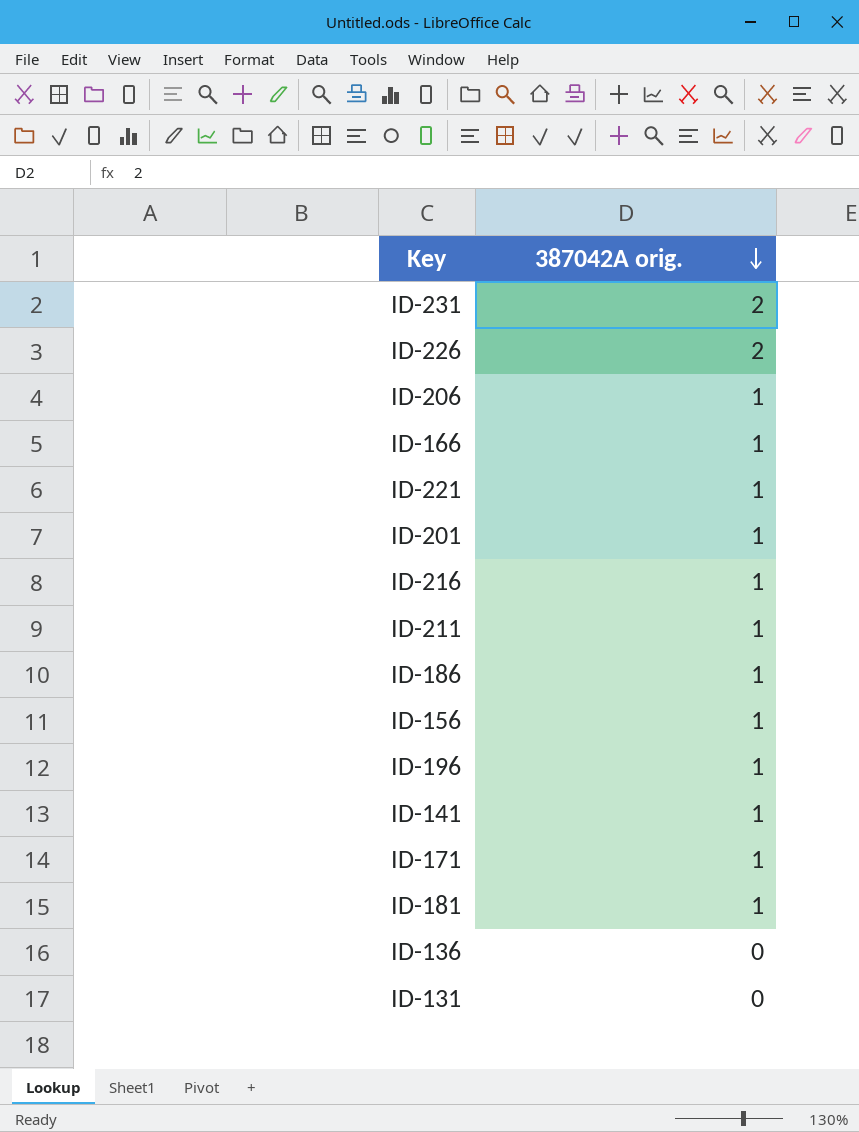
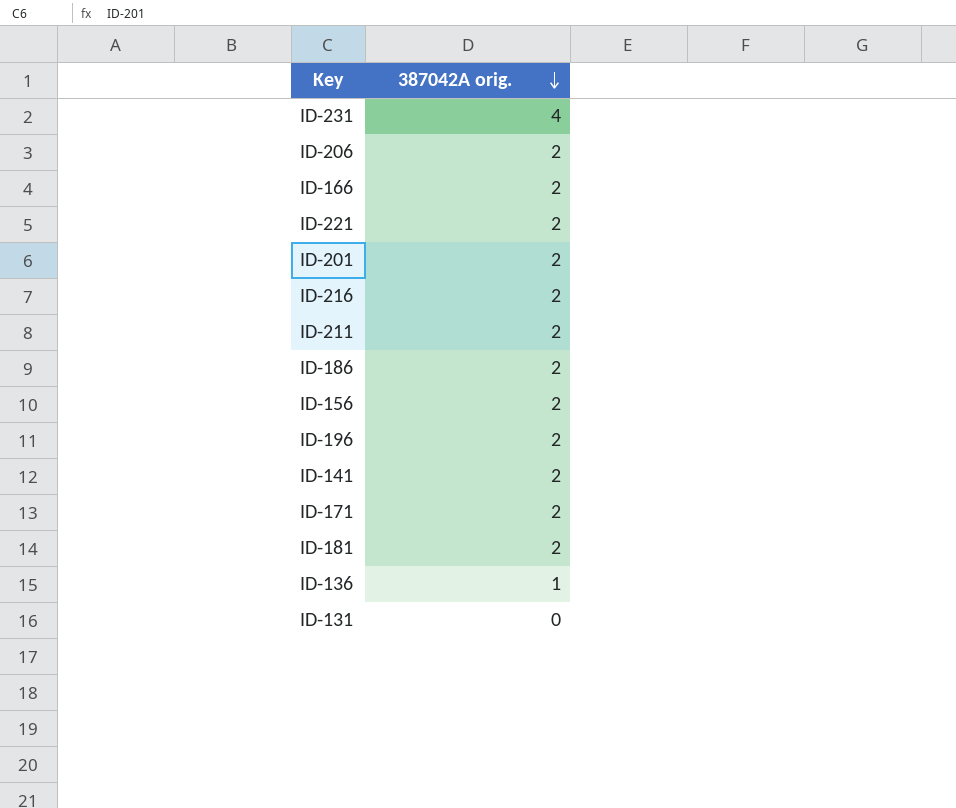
row ID-226: 2 -> none
ID-231 | 387042A orig.: 2 -> 4
ID-206 | 387042A orig.: 1 -> 2
ID-166 | 387042A orig.: 1 -> 2
ID-221 | 387042A orig.: 1 -> 2
ID-201 | 387042A orig.: 1 -> 2
ID-216 | 387042A orig.: 1 -> 2
ID-211 | 387042A orig.: 1 -> 2
ID-186 | 387042A orig.: 1 -> 2
ID-156 | 387042A orig.: 1 -> 2
ID-196 | 387042A orig.: 1 -> 2
ID-141 | 387042A orig.: 1 -> 2
ID-171 | 387042A orig.: 1 -> 2
ID-181 | 387042A orig.: 1 -> 2
ID-136 | 387042A orig.: 0 -> 1

